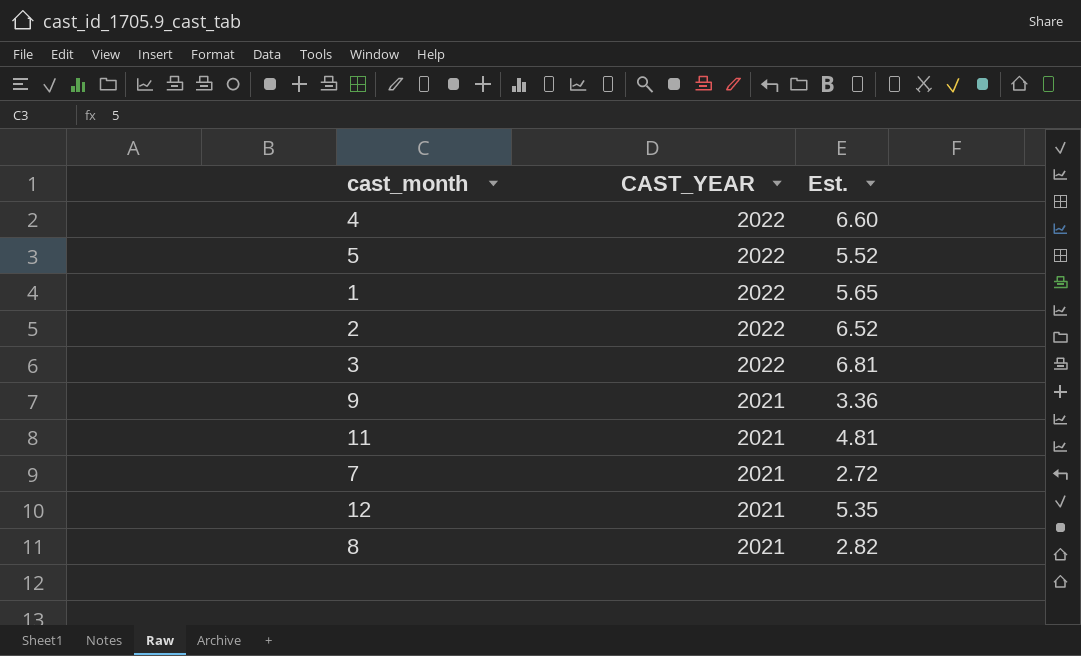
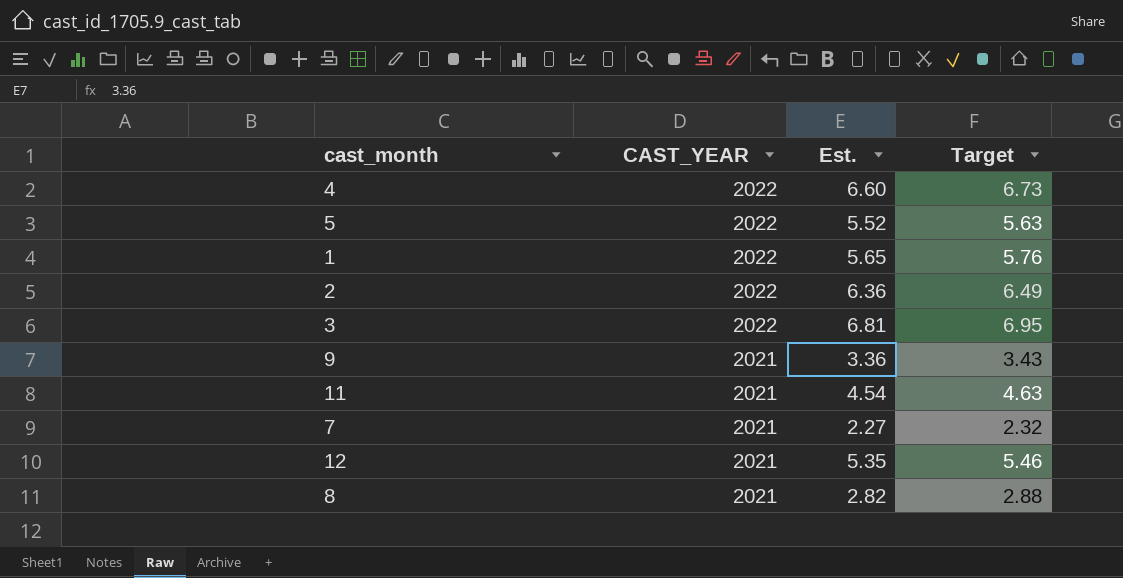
column Target | formula: none -> [Est.] * 1.02
2 | Est.: 6.52 -> 6.36
11 | Est.: 4.81 -> 4.54
7 | Est.: 2.72 -> 2.27

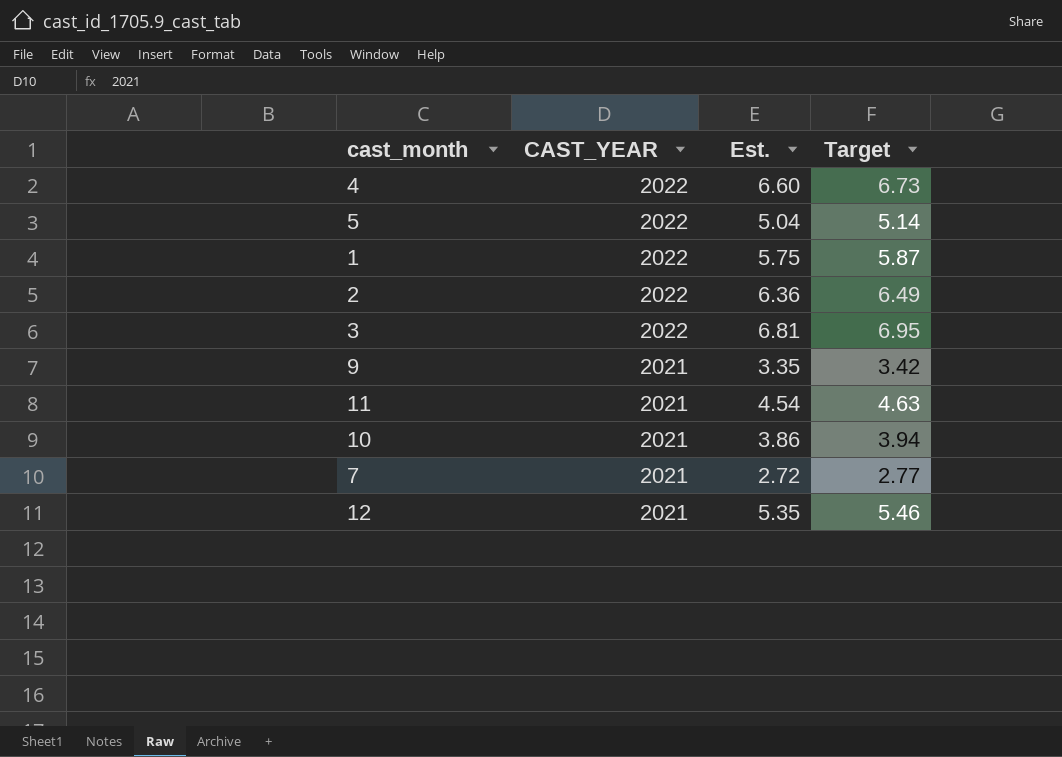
row 8: 2021 | 2.82 | 2.88 -> none
5 | Est.: 5.52 -> 5.04
5 | Target: 5.63 -> 5.14
1 | Est.: 5.65 -> 5.75
1 | Target: 5.76 -> 5.87
9 | Est.: 3.36 -> 3.35
9 | Target: 3.43 -> 3.42
row 10: none -> 2021 | 3.86 | 3.94
7 | Est.: 2.27 -> 2.72
7 | Target: 2.32 -> 2.77

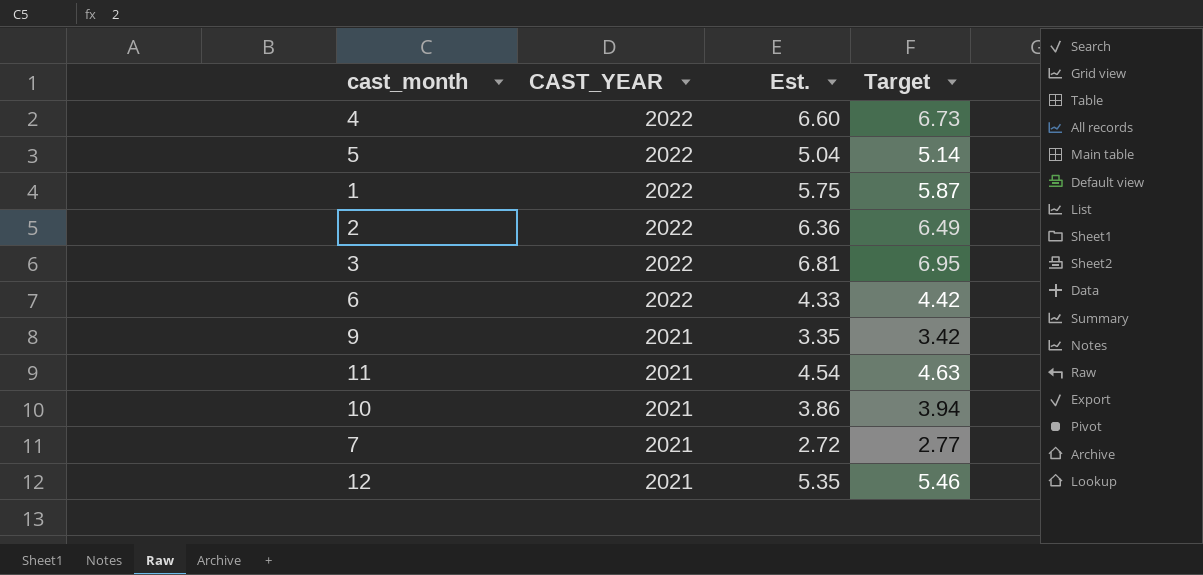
row 6: none -> 2022 | 4.33 | 4.42

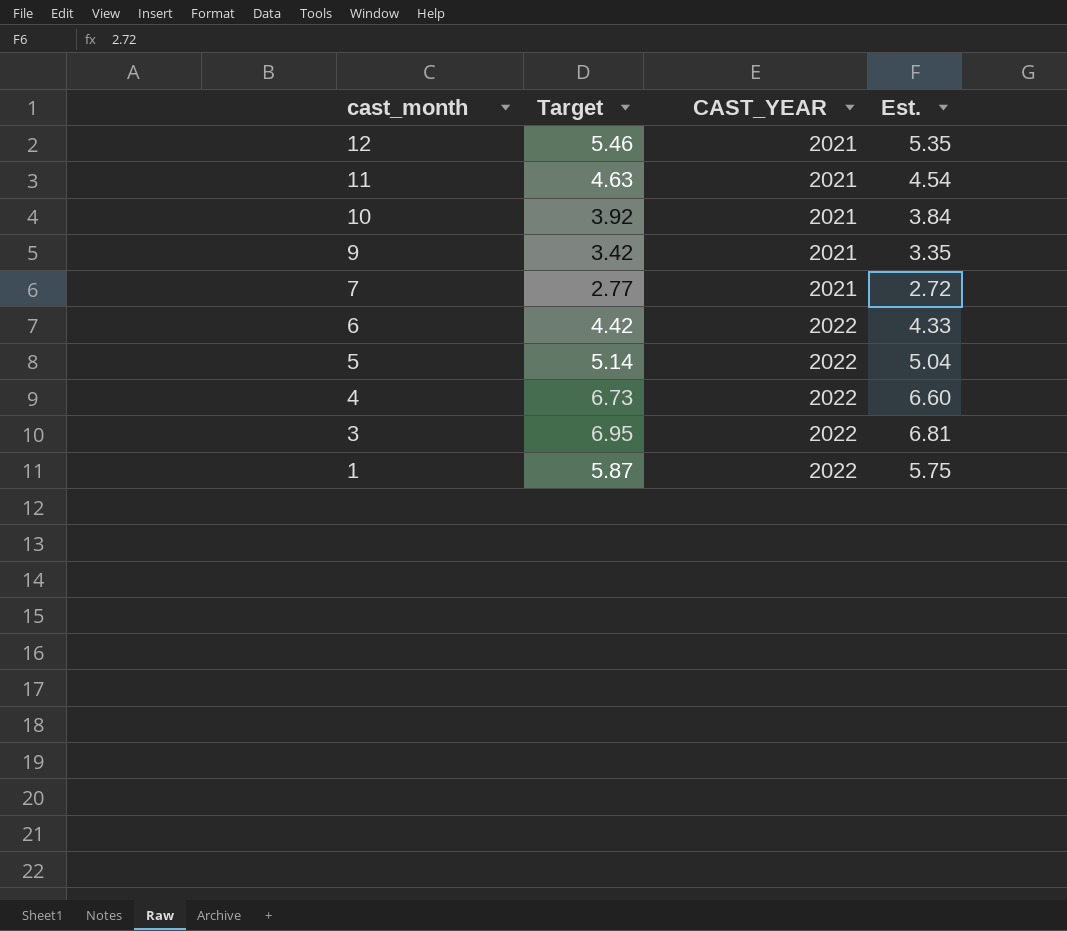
row order: CAST_YEAR descending -> cast_month descending
column Target | position: 4 -> 2
row 2: 2022 | 6.36 | 6.49 -> none
10 | Target: 3.94 -> 3.92
10 | Est.: 3.86 -> 3.84

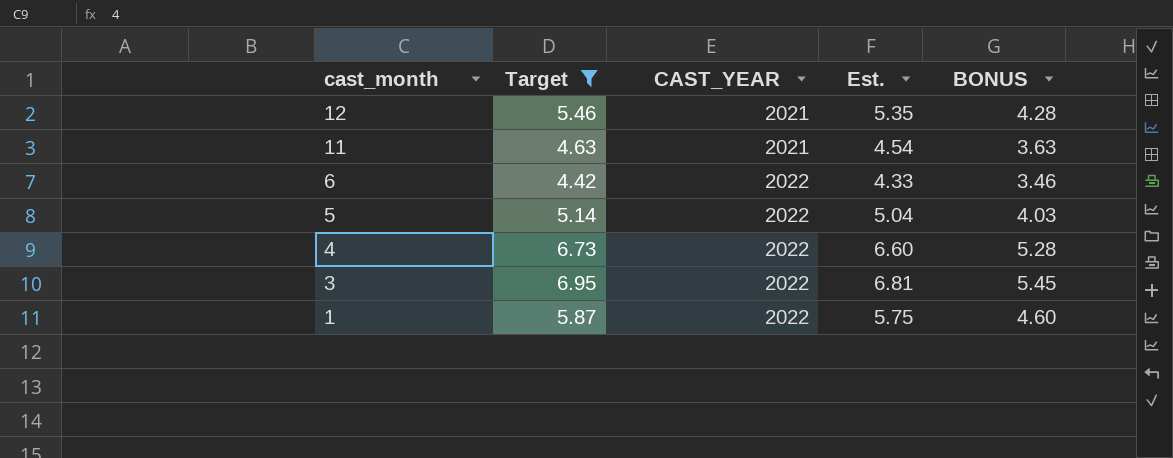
filter: none -> Target >= 4.42
column BONUS | formula: none -> [Est.] * 0.8

